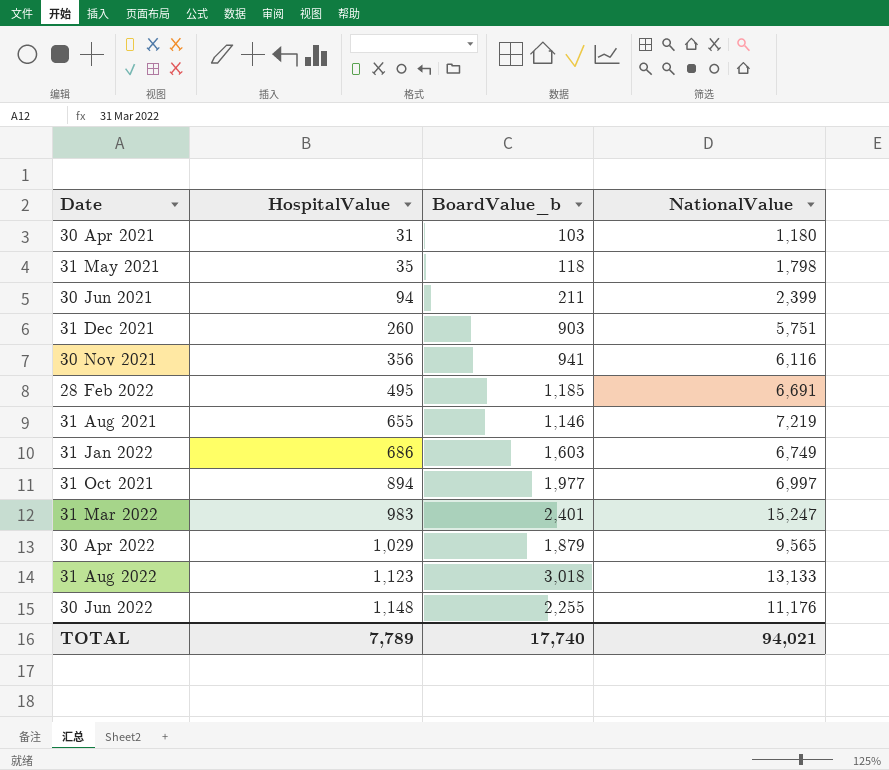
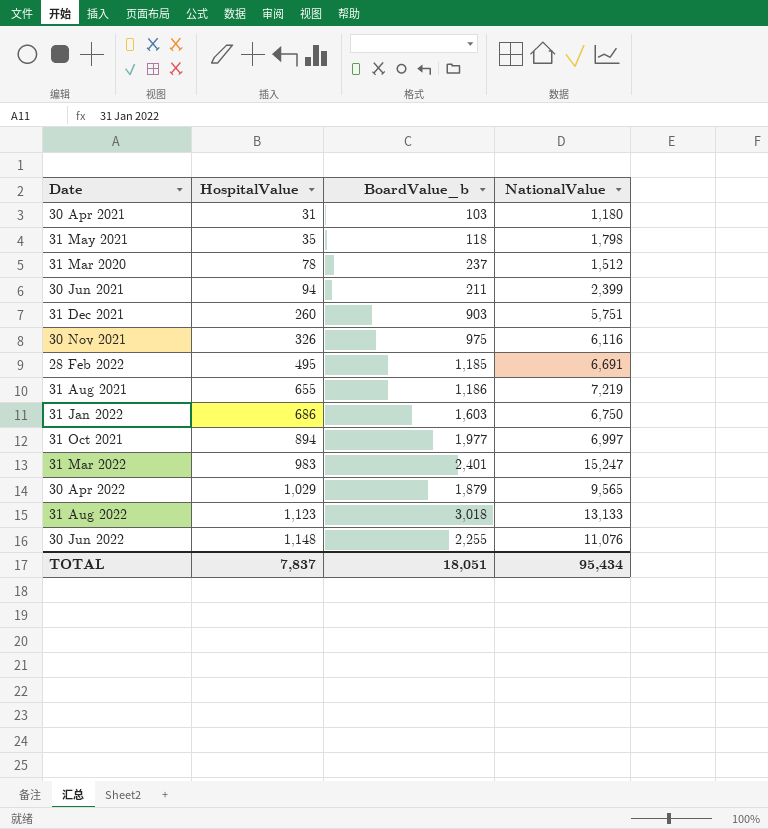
row 31 Mar 2020: none -> 78 | 237 | 1,512
30 Nov 2021 | HospitalValue: 356 -> 326
30 Nov 2021 | BoardValue_b: 941 -> 975
31 Aug 2021 | BoardValue_b: 1,146 -> 1,186
31 Jan 2022 | NationalValue: 6,749 -> 6,750
30 Jun 2022 | NationalValue: 11,176 -> 11,076
TOTAL | HospitalValue: 7,789 -> 7,837
TOTAL | BoardValue_b: 17,740 -> 18,051
TOTAL | NationalValue: 94,021 -> 95,434

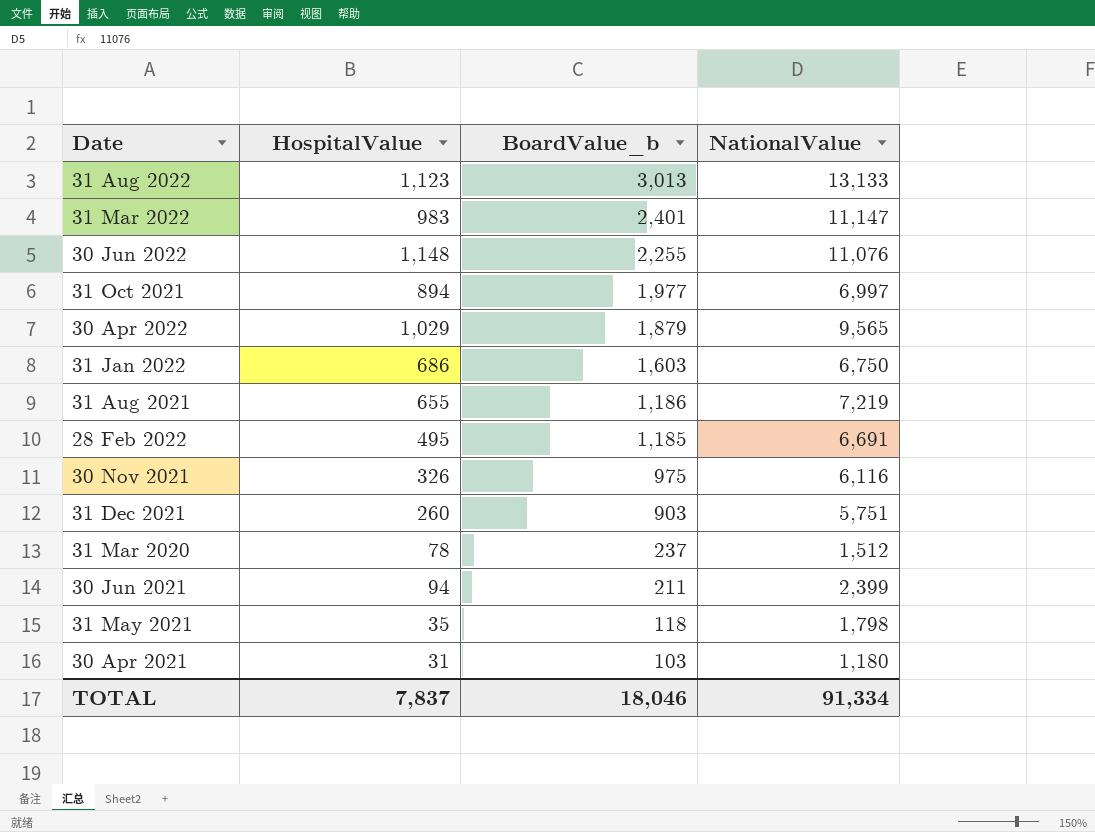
row order: HospitalValue ascending -> BoardValue_b descending
31 Aug 2022 | BoardValue_b: 3,018 -> 3,013
31 Mar 2022 | NationalValue: 15,247 -> 11,147
TOTAL | BoardValue_b: 18,051 -> 18,046
TOTAL | NationalValue: 95,434 -> 91,334

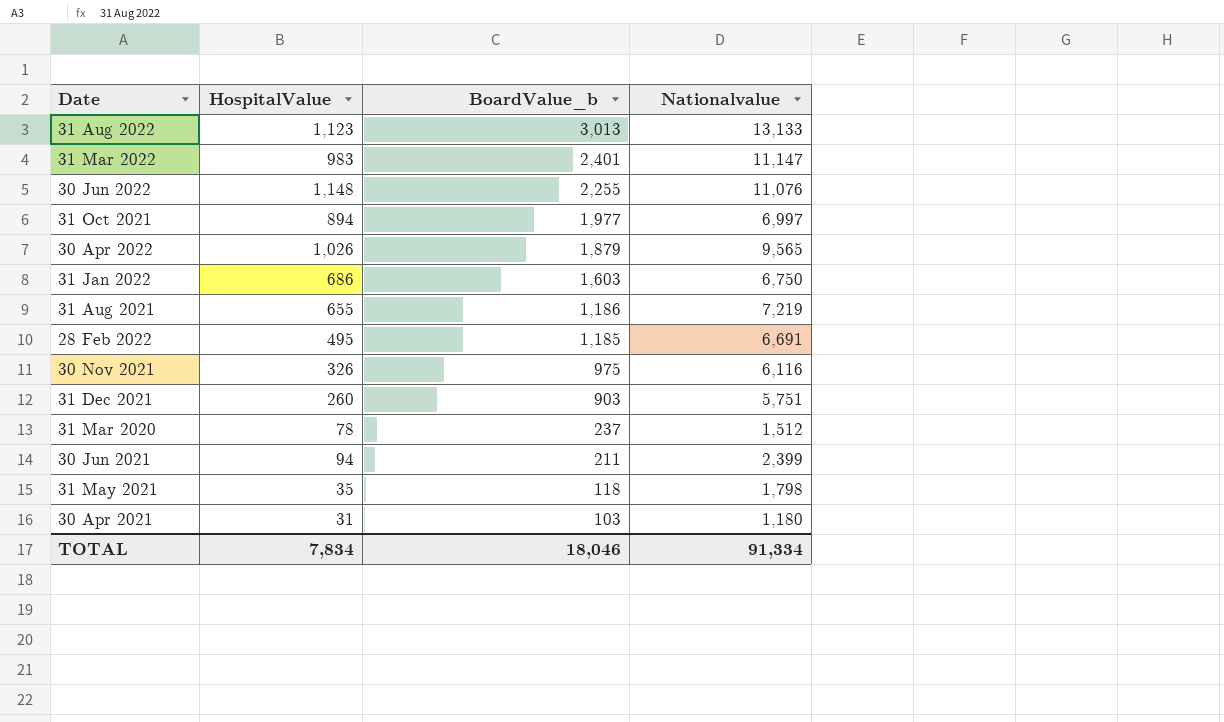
column name: NationalValue -> Nationalvalue
30 Apr 2022 | HospitalValue: 1,029 -> 1,026
TOTAL | HospitalValue: 7,837 -> 7,834

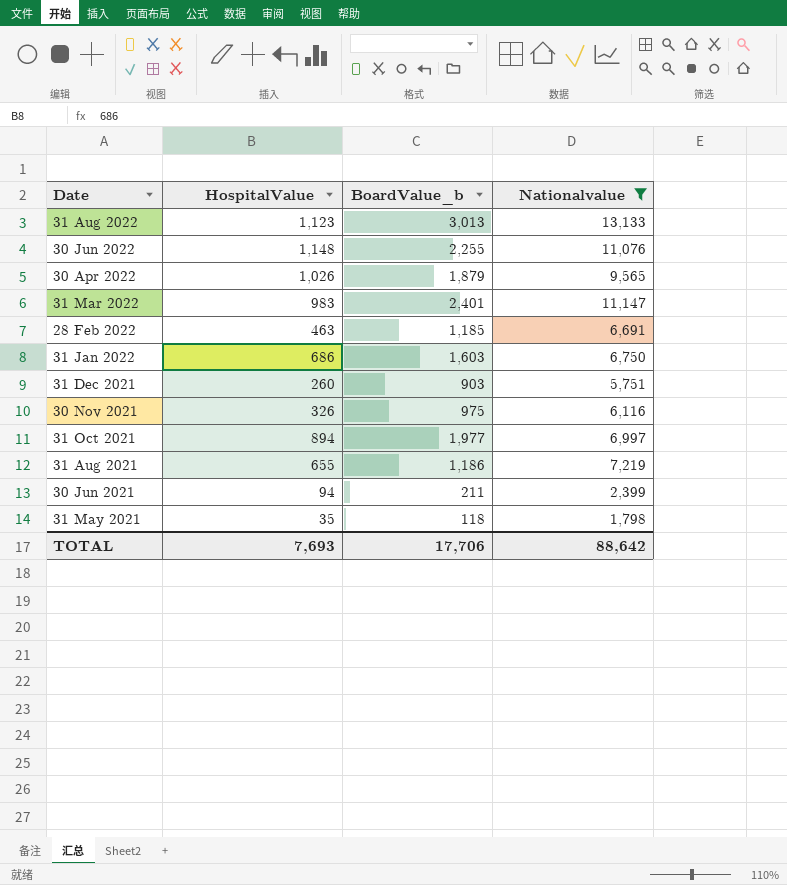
filter: none -> Nationalvalue >= 1,798
row order: BoardValue_b descending -> Date descending
28 Feb 2022 | HospitalValue: 495 -> 463
TOTAL | HospitalValue: 7,834 -> 7,693
TOTAL | BoardValue_b: 18,046 -> 17,706
TOTAL | Nationalvalue: 91,334 -> 88,642

